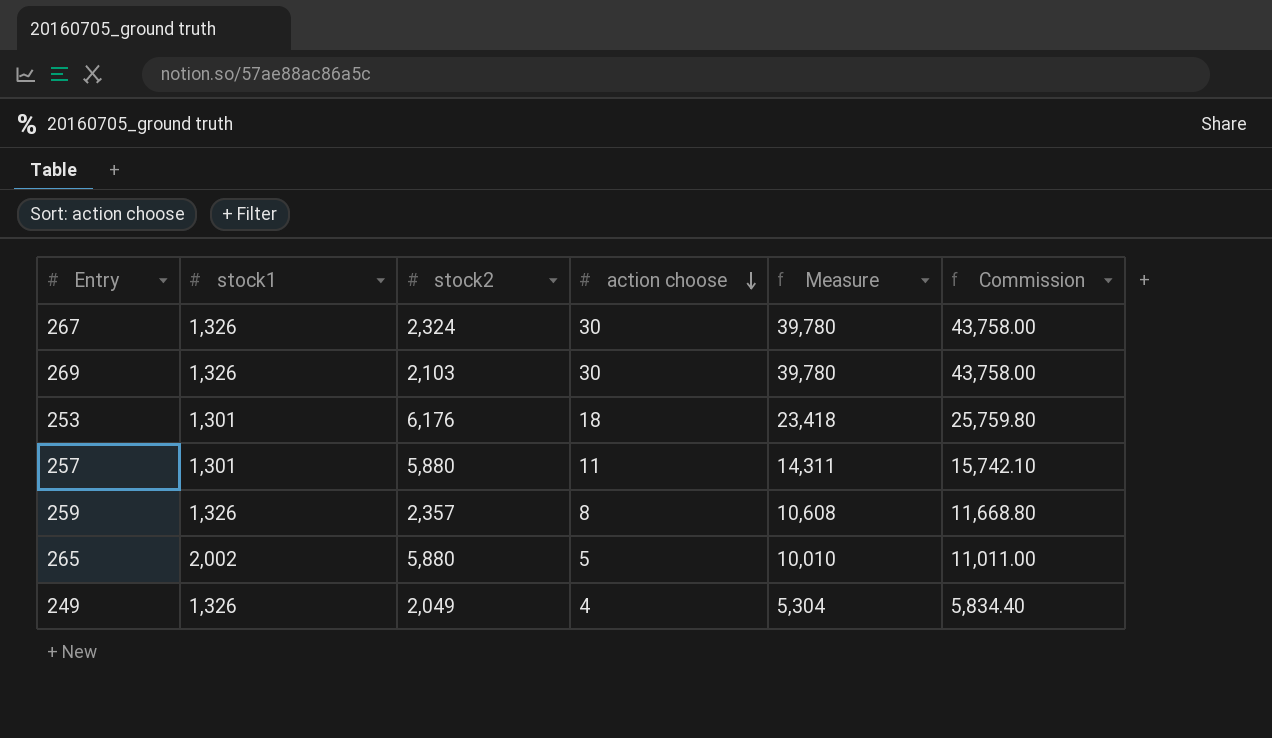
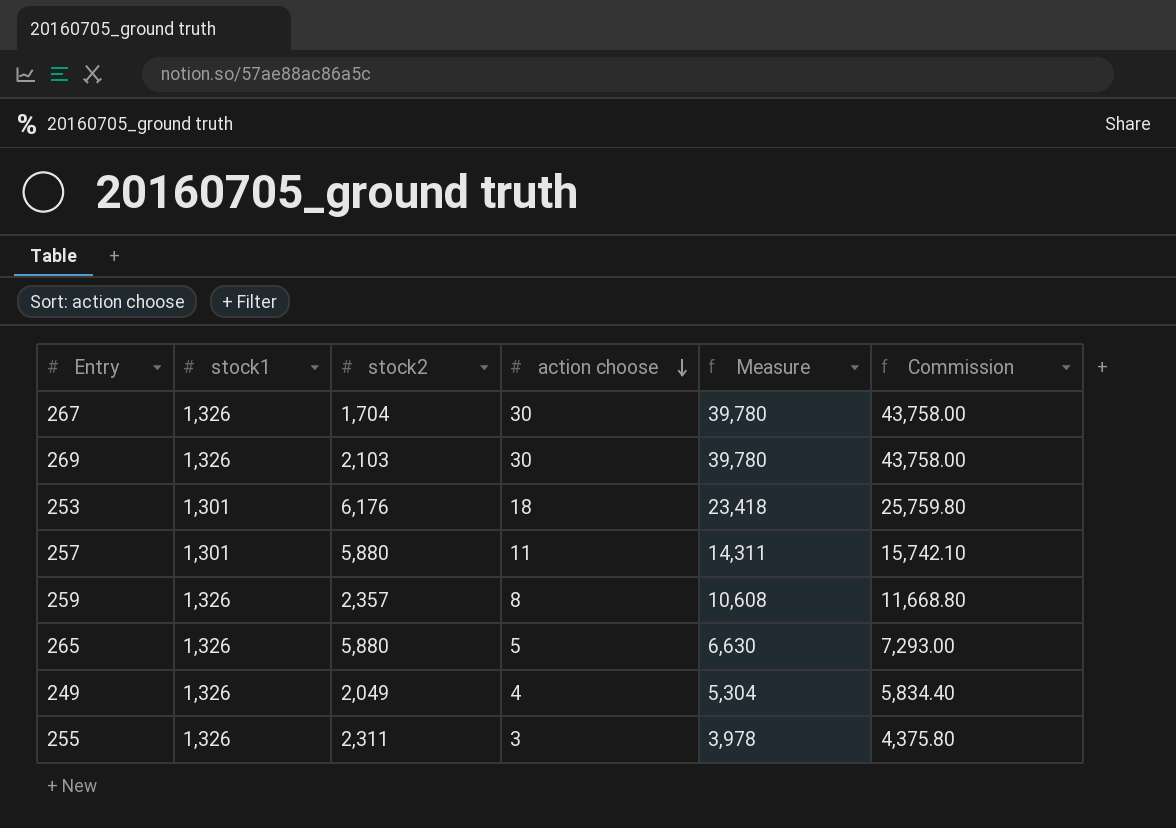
267 | stock2: 2,324 -> 1,704
265 | stock1: 2,002 -> 1,326
265 | Measure: 10,010 -> 6,630
265 | Commission: 11,011.00 -> 7,293.00
row 255: none -> 1,326 | 2,311 | 3 | 3,978 | 4,375.80

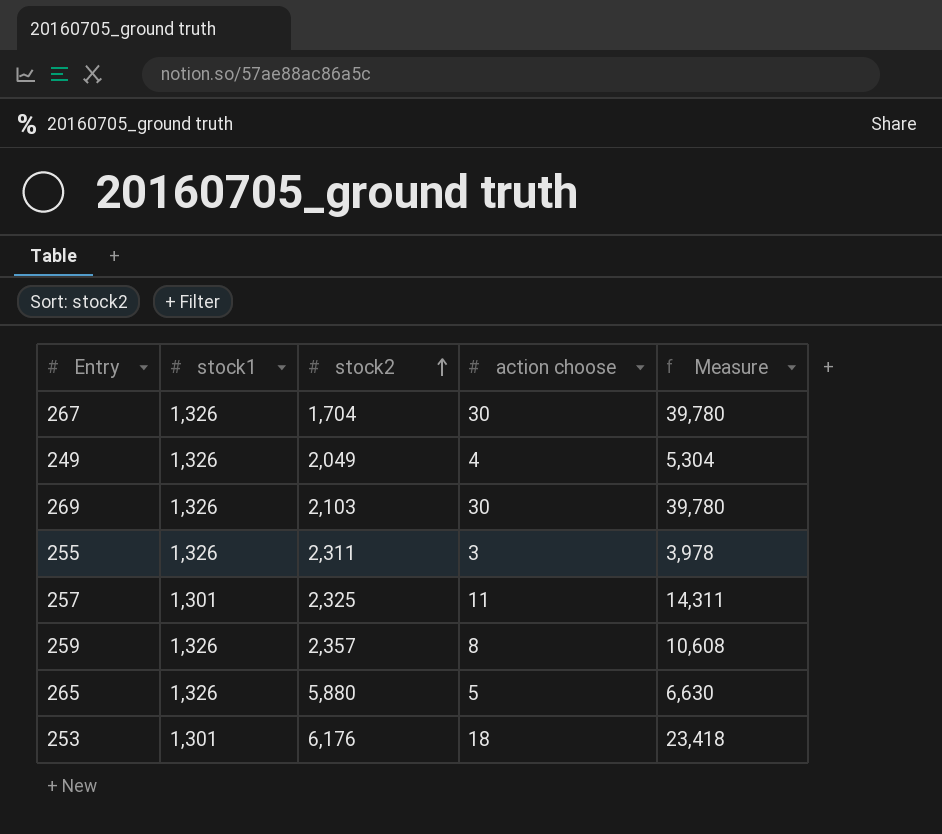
row order: action choose descending -> stock2 ascending
column Commission | formula: [Measure] * 1.1 -> none
257 | stock2: 5,880 -> 2,325

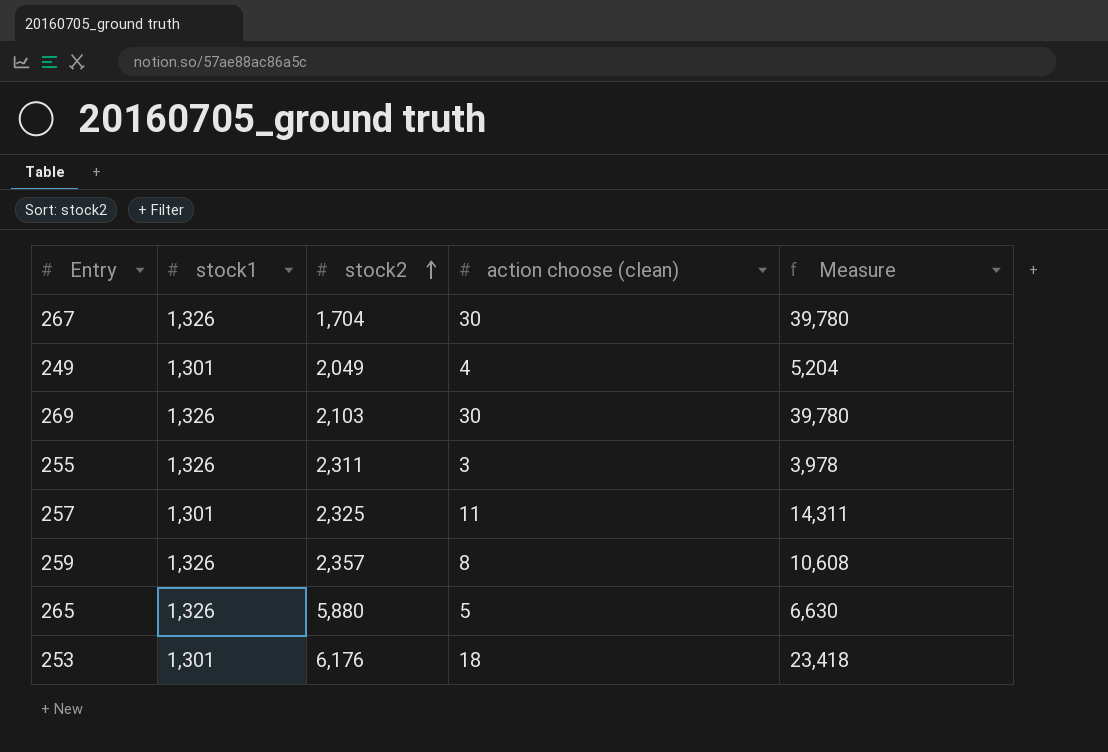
column name: action choose -> action choose (clean)
249 | stock1: 1,326 -> 1,301
249 | Measure: 5,304 -> 5,204

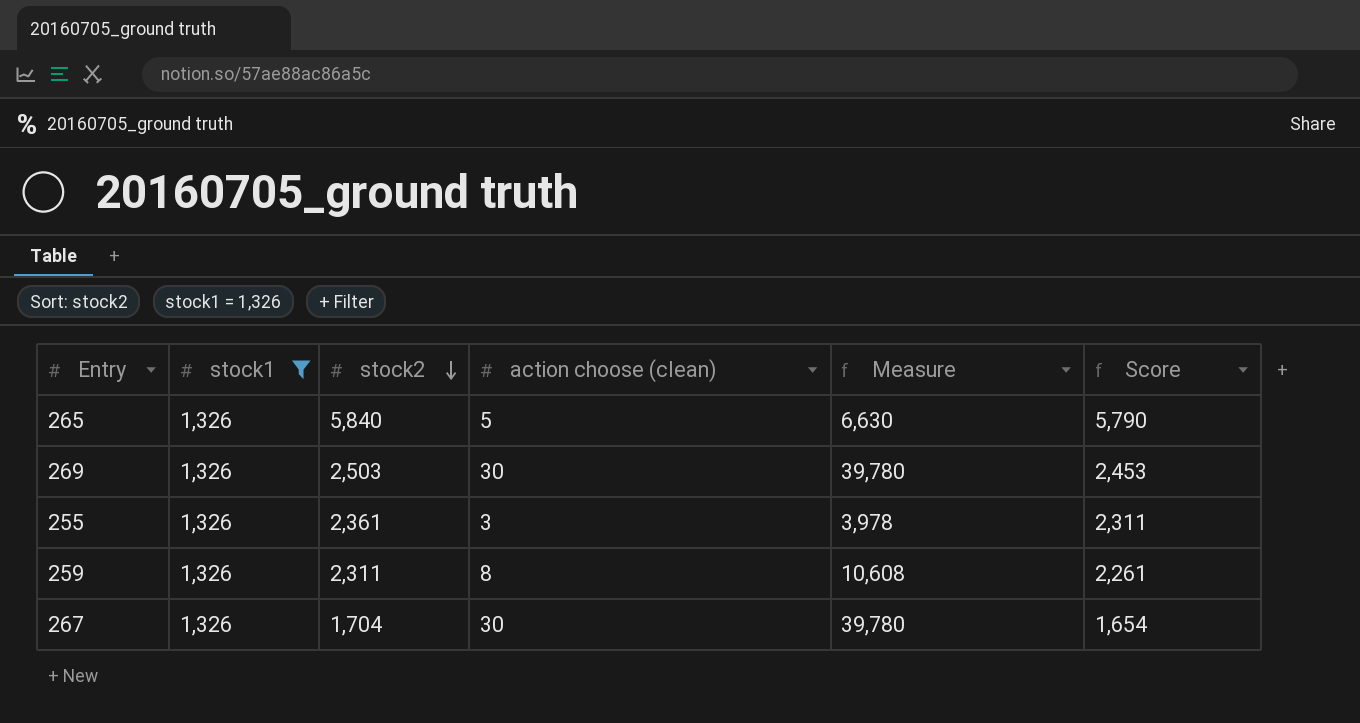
filter: none -> stock1 = 1,326
row order: stock2 ascending -> stock2 descending
column Score | formula: none -> [stock2] - 50
265 | stock2: 5,880 -> 5,840
269 | stock2: 2,103 -> 2,503
255 | stock2: 2,311 -> 2,361
259 | stock2: 2,357 -> 2,311

